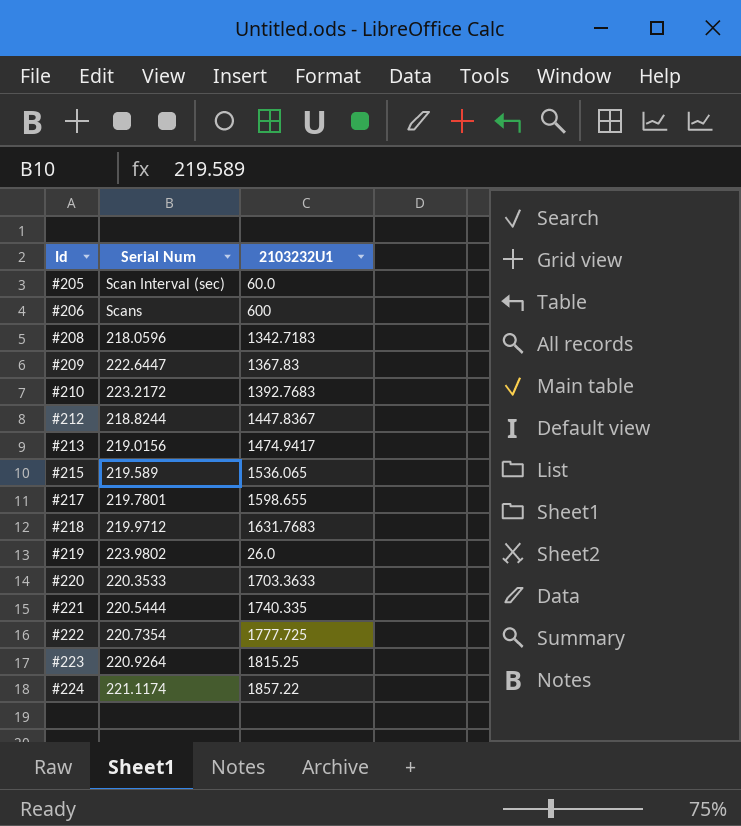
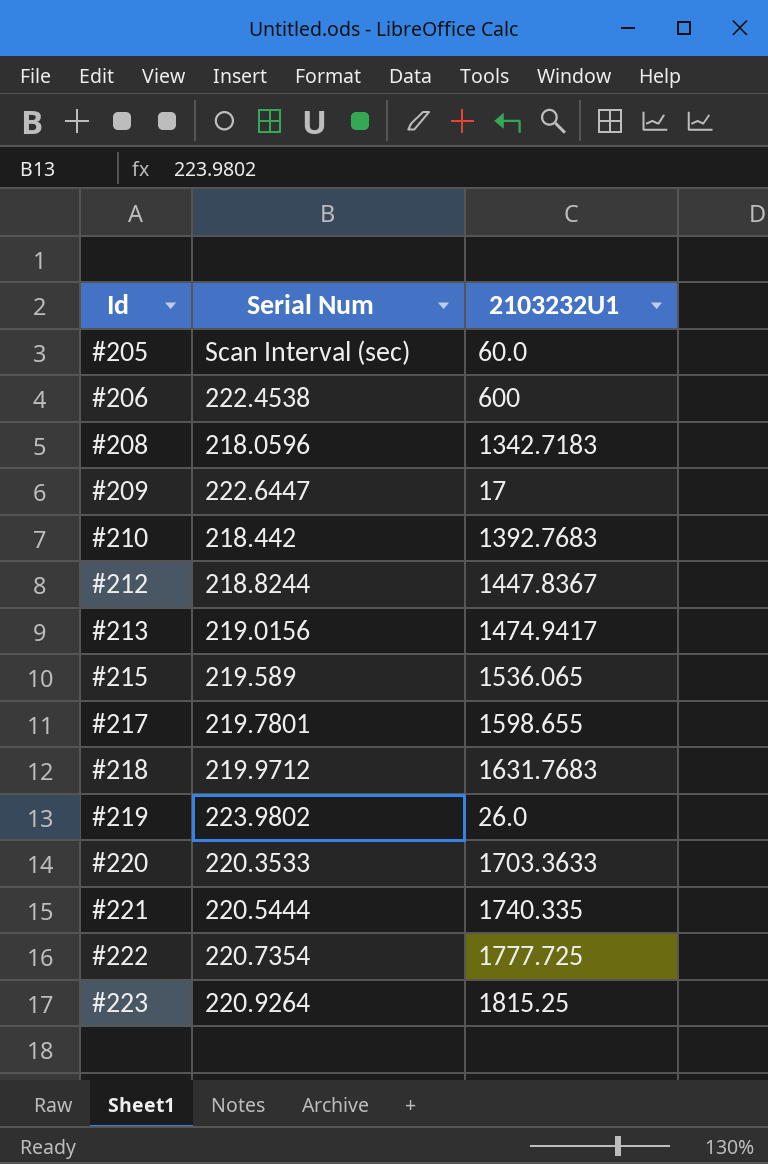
row #224: 221.1174 | 1857.22 -> none
#206 | Serial Num: Scans -> 222.4538
#209 | 2103232U1: 1367.83 -> 17
#210 | Serial Num: 223.2172 -> 218.442

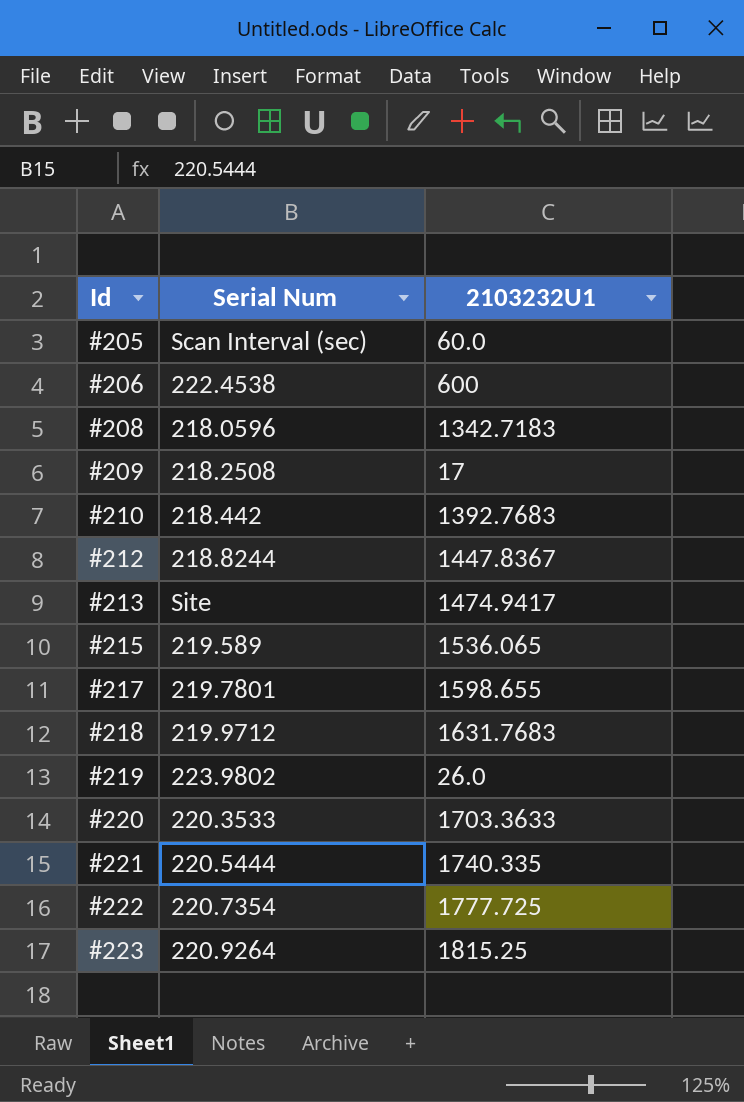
#209 | Serial Num: 222.6447 -> 218.2508
#213 | Serial Num: 219.0156 -> Site

